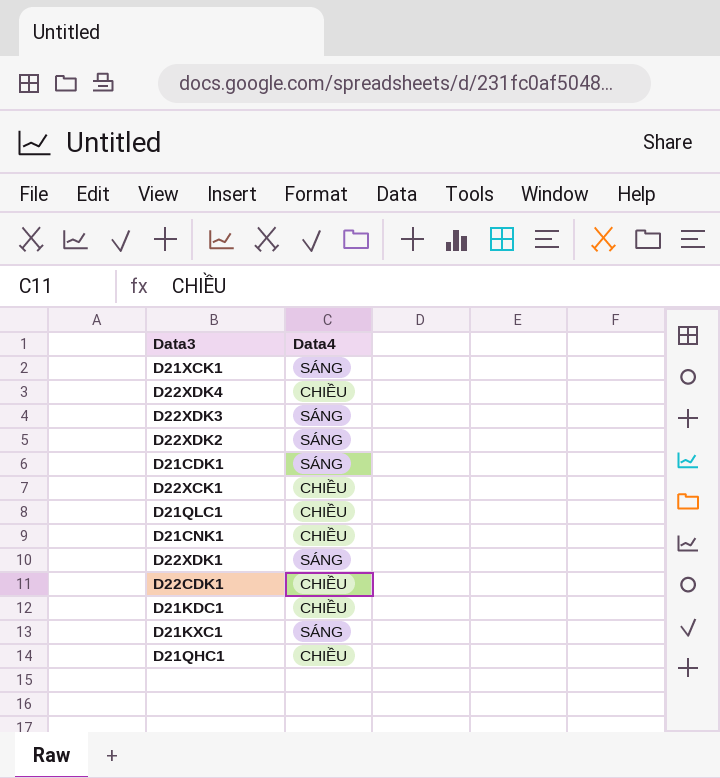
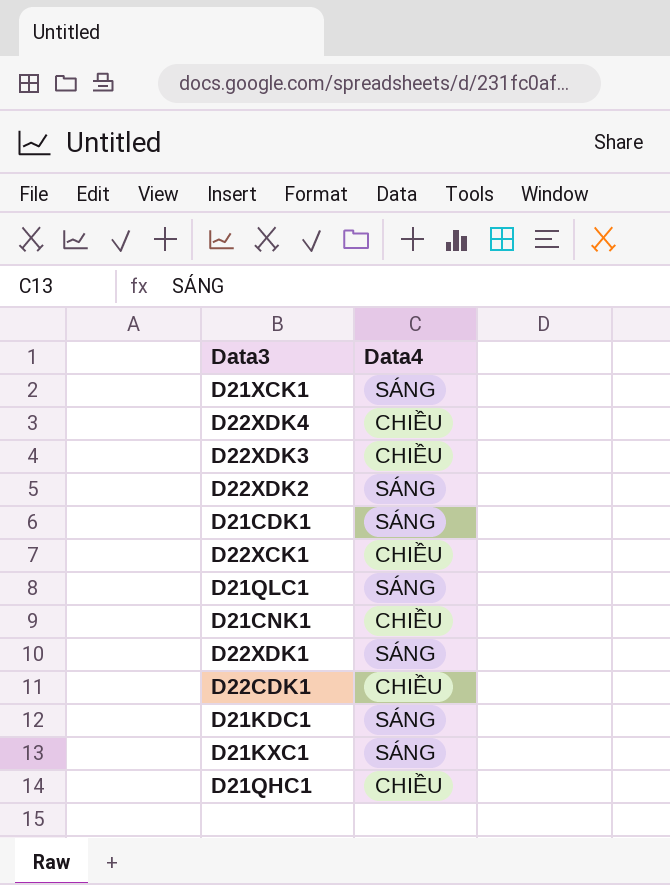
D22XDK3 | Data4: SÁNG -> CHIỀU
D21QLC1 | Data4: CHIỀU -> SÁNG
D21KDC1 | Data4: CHIỀU -> SÁNG

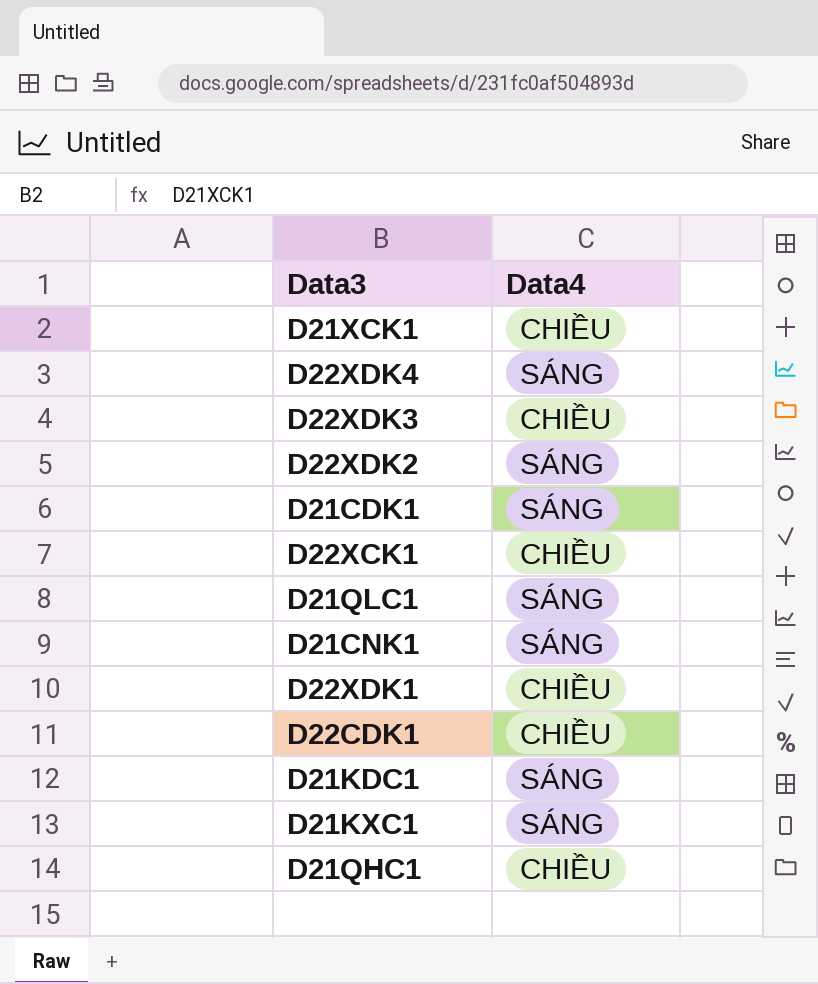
D21XCK1 | Data4: SÁNG -> CHIỀU
D22XDK4 | Data4: CHIỀU -> SÁNG
D21CNK1 | Data4: CHIỀU -> SÁNG
D22XDK1 | Data4: SÁNG -> CHIỀU

